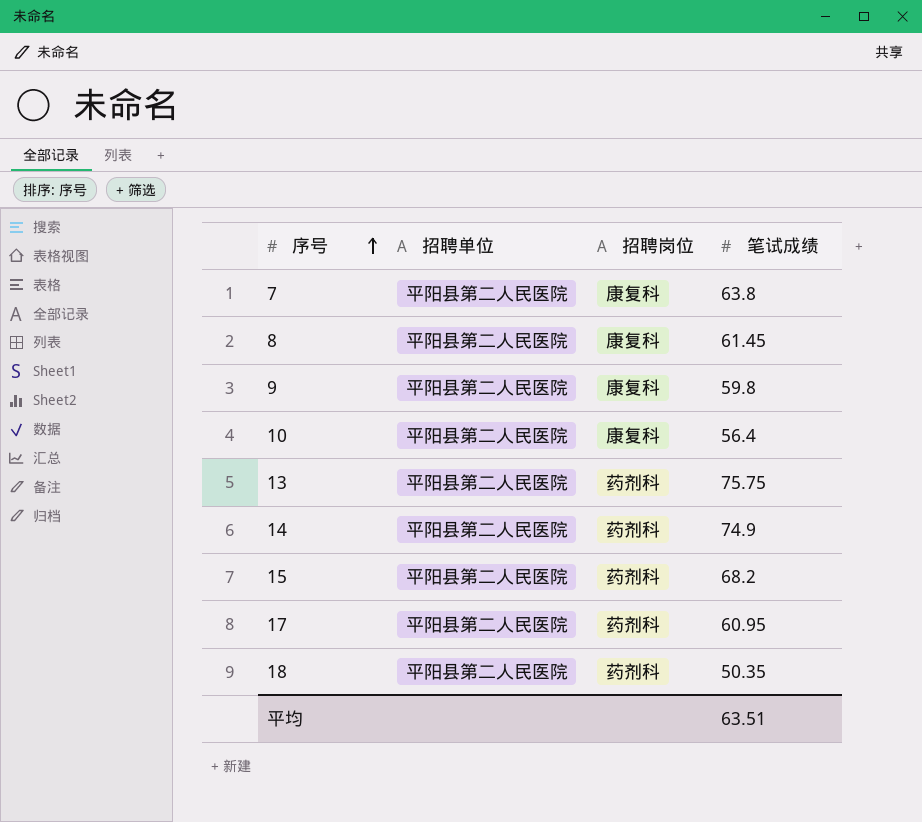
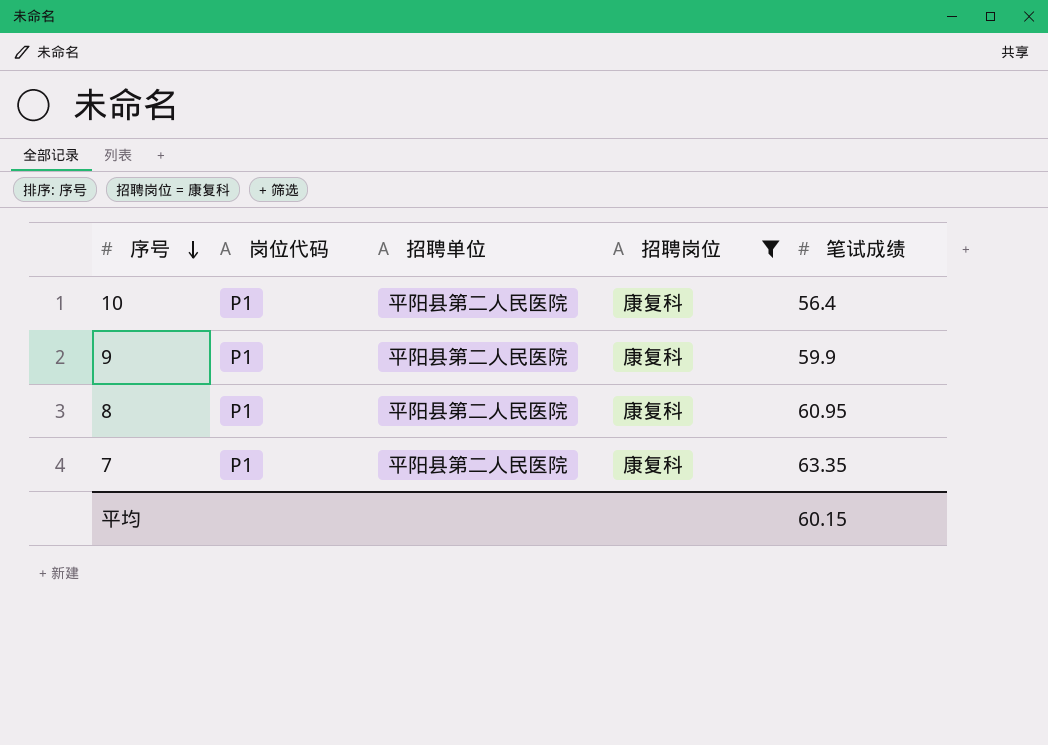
filter: none -> 招聘岗位 = 康复科
row order: 序号 ascending -> 序号 descending
column 岗位代码 | position: none -> 2
9 | 笔试成绩: 59.8 -> 59.9
8 | 笔试成绩: 61.45 -> 60.95
7 | 笔试成绩: 63.8 -> 63.35
平均 | 笔试成绩: 63.51 -> 60.15

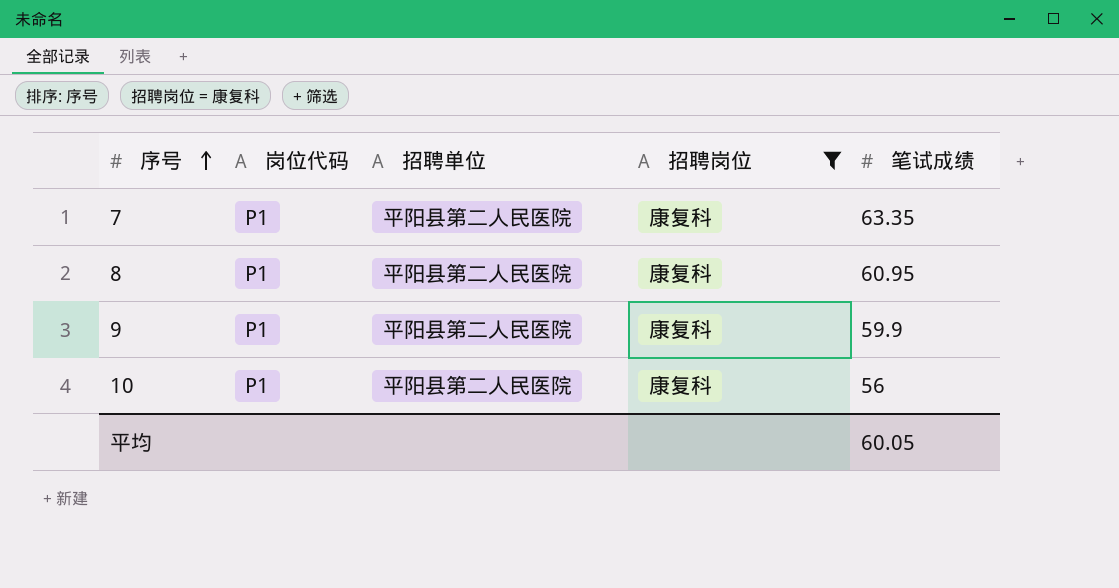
row order: 序号 descending -> 序号 ascending
10 | 笔试成绩: 56.4 -> 56
平均 | 笔试成绩: 60.15 -> 60.05

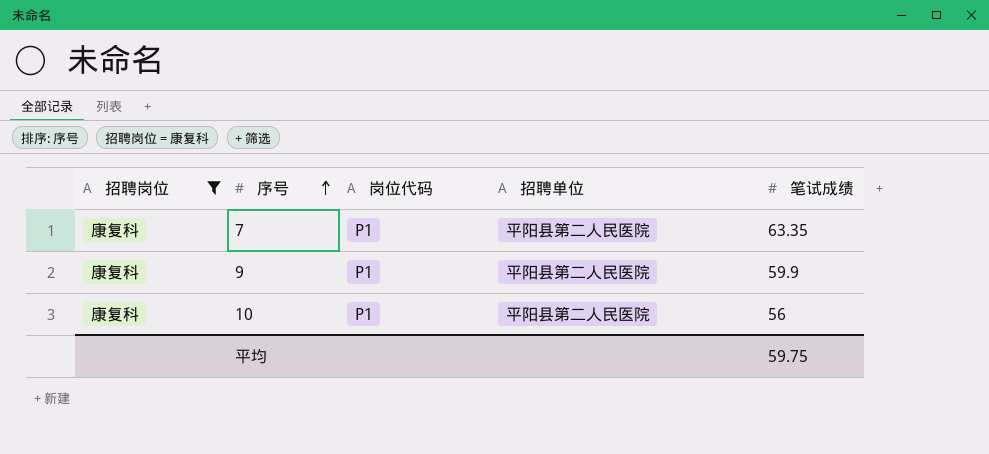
column 招聘岗位 | position: 4 -> 1
row 8: P1 | 平阳县第二人民医院 | 康复科 | 60.95 -> none
平均 | 笔试成绩: 60.05 -> 59.75

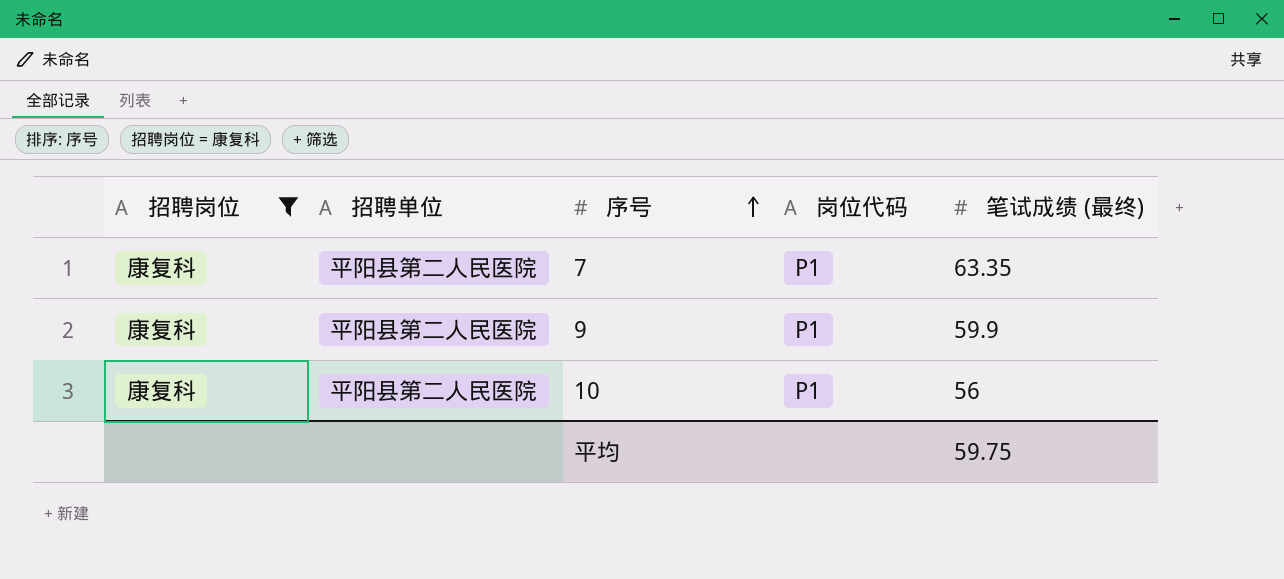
column 招聘单位 | position: 4 -> 2
column name: 笔试成绩 -> 笔试成绩 (最终)

